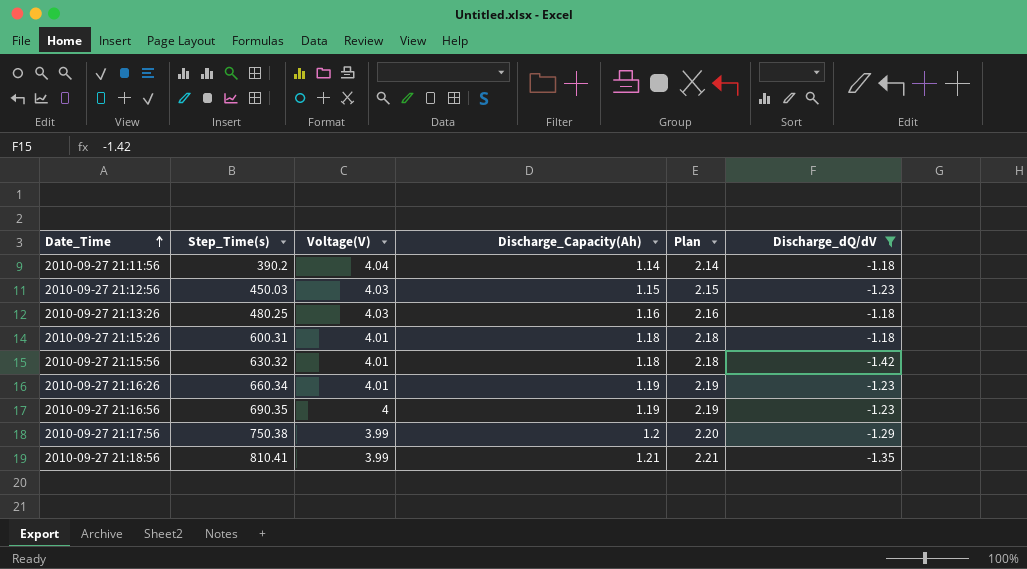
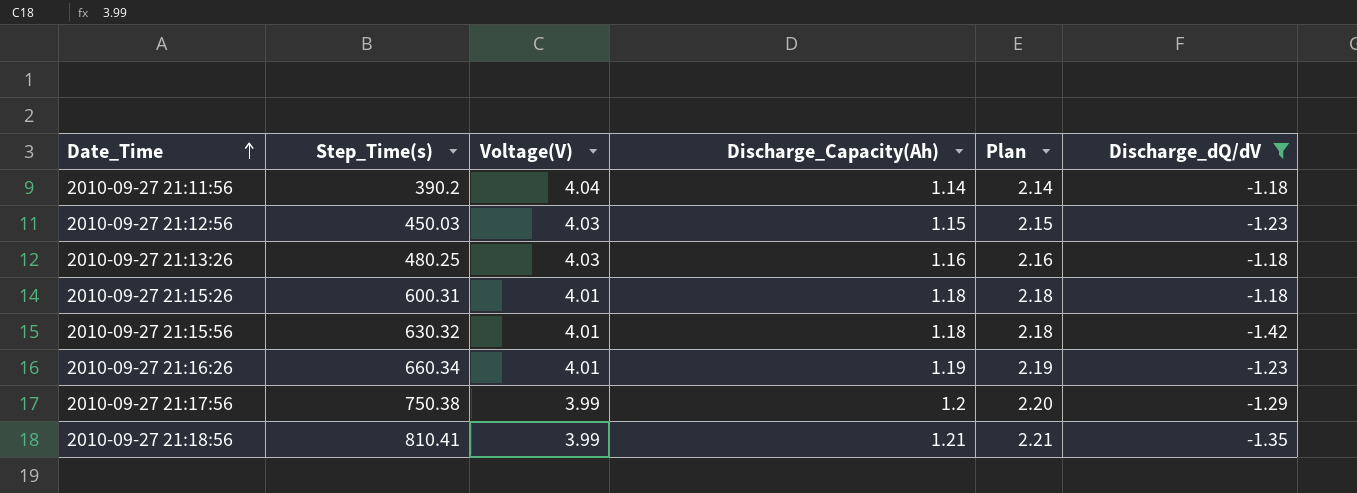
row 2010-09-27 21:16:56: 690.35 | 4 | 1.19 | 2.19 | -1.23 -> none

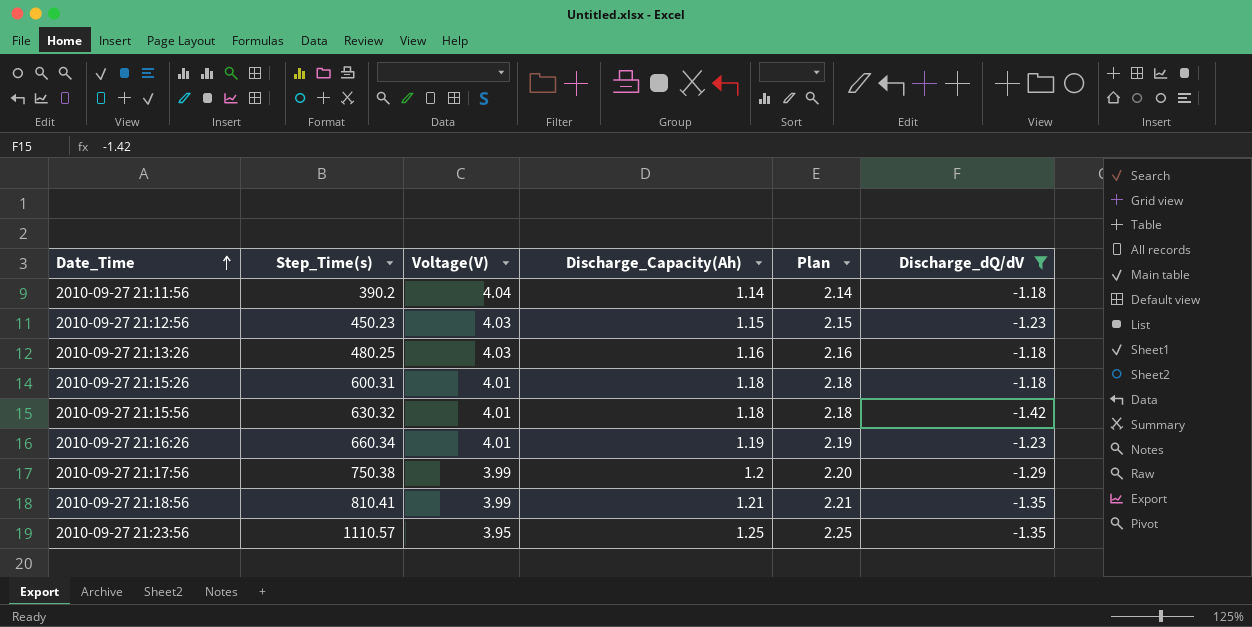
2010-09-27 21:12:56 | Step_Time(s): 450.03 -> 450.23
row 2010-09-27 21:23:56: none -> 1110.57 | 3.95 | 1.25 | 2.25 | -1.35

